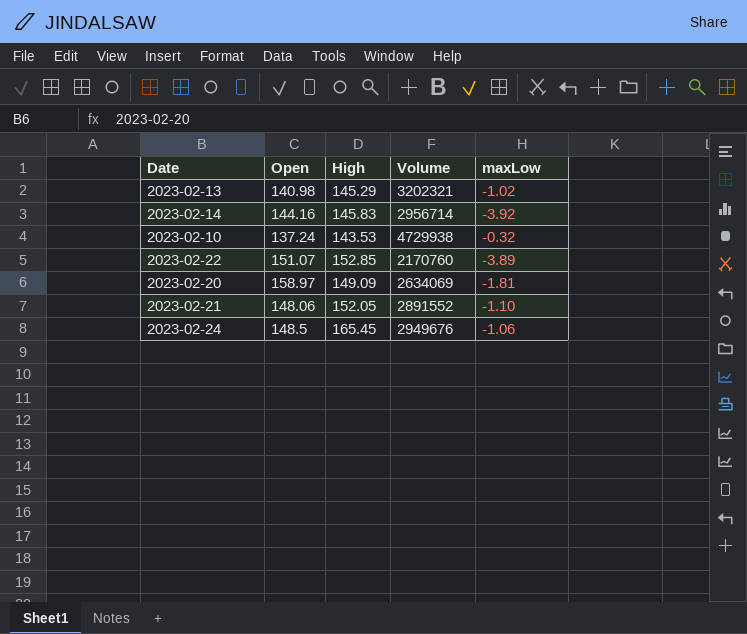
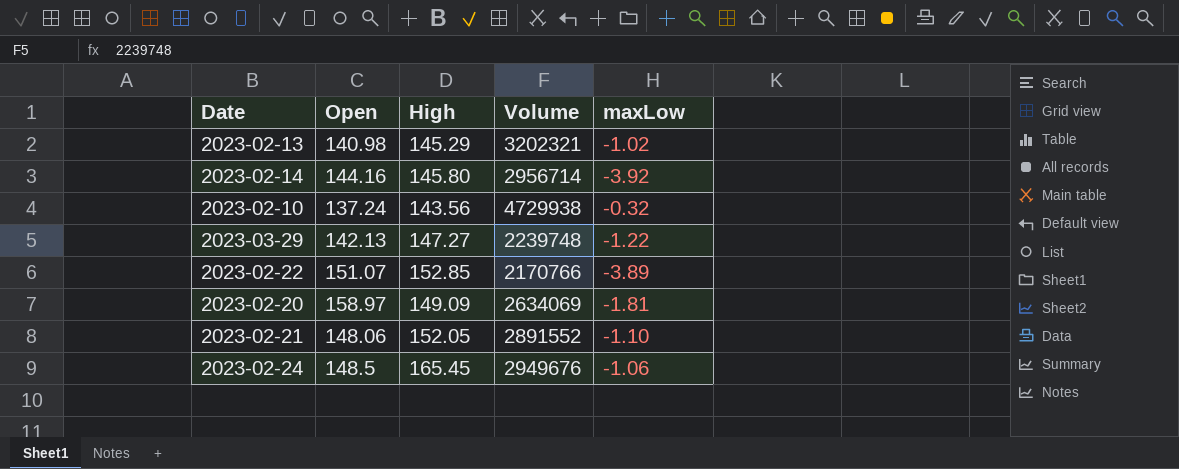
2023-02-14 | High: 145.83 -> 145.80
2023-02-10 | High: 143.53 -> 143.56
row 2023-03-29: none -> 142.13 | 147.27 | 2239748 | -1.22
2023-02-22 | Volume: 2170760 -> 2170766

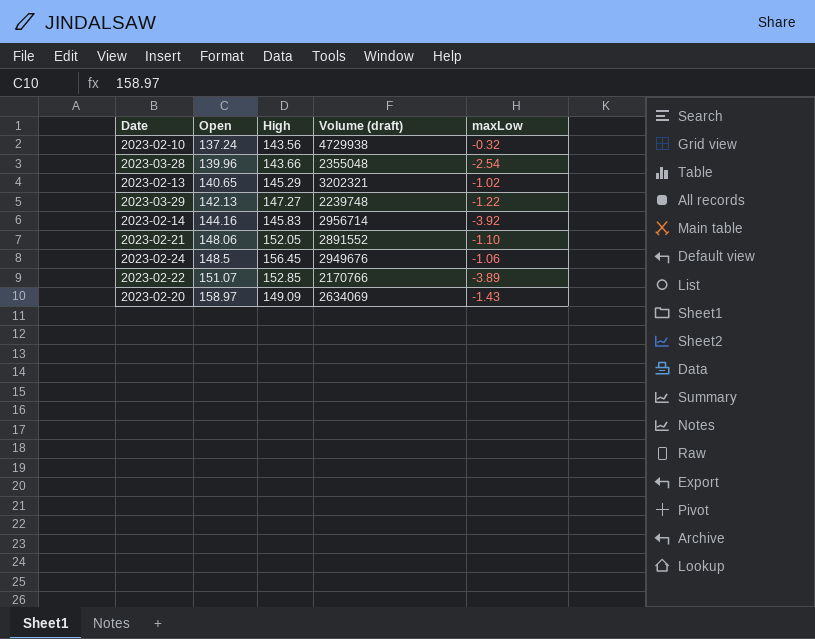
row order: none -> Open ascending
column name: Volume -> Volume (draft)
row 2023-03-28: none -> 139.96 | 143.66 | 2355048 | -2.54
2023-02-13 | Open: 140.98 -> 140.65
2023-02-14 | High: 145.80 -> 145.83
2023-02-24 | High: 165.45 -> 156.45
2023-02-20 | maxLow: -1.81 -> -1.43

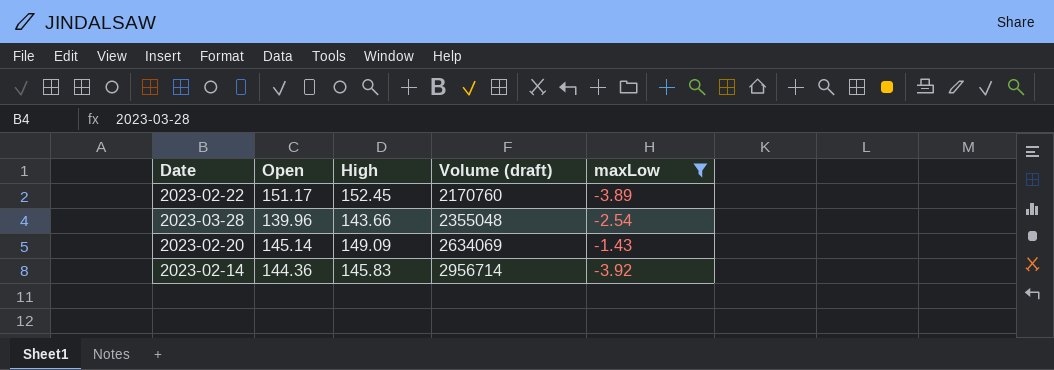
filter: none -> maxLow <= -1.43
row order: Open ascending -> Volume (draft) ascending
2023-02-22 | Open: 151.07 -> 151.17
2023-02-22 | High: 152.85 -> 152.45
2023-02-22 | Volume (draft): 2170766 -> 2170760
2023-02-20 | Open: 158.97 -> 145.14
2023-02-14 | Open: 144.16 -> 144.36

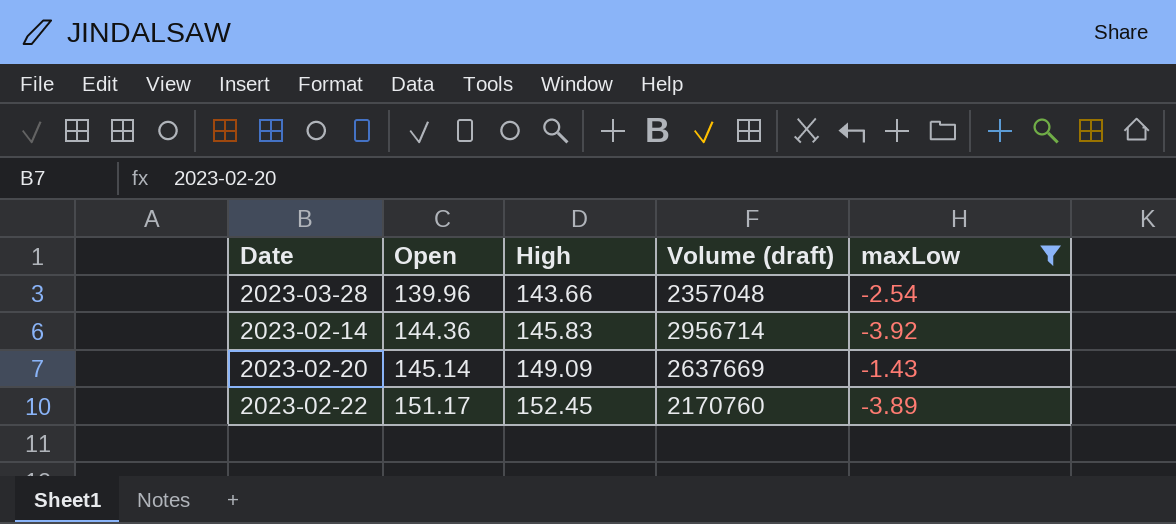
row order: Volume (draft) ascending -> Open ascending
2023-03-28 | Volume (draft): 2355048 -> 2357048
2023-02-20 | Volume (draft): 2634069 -> 2637669

